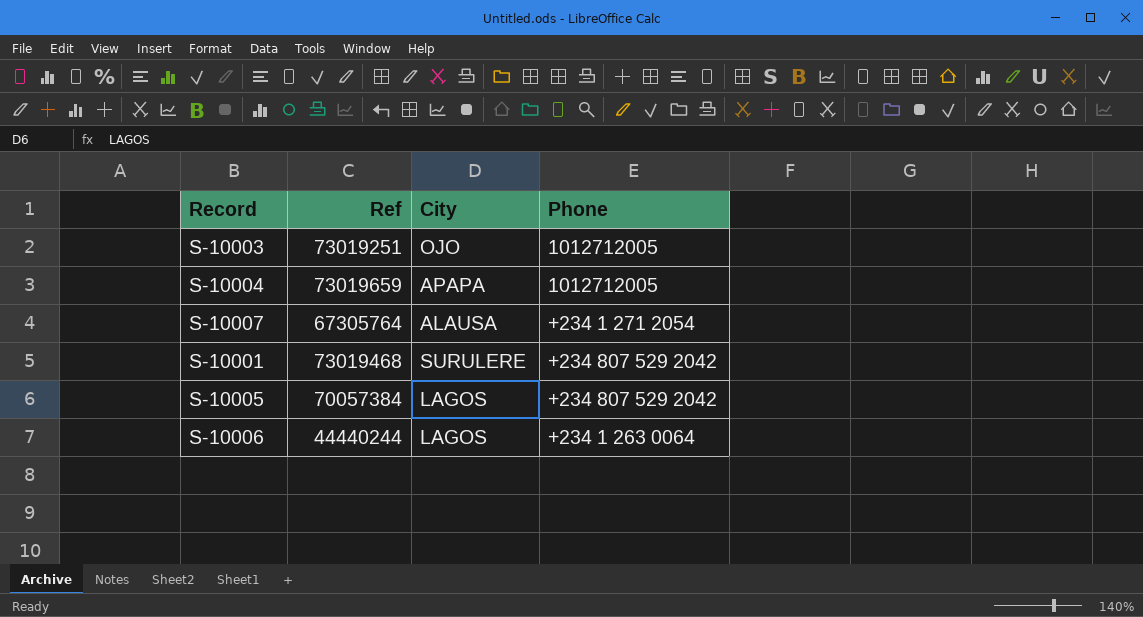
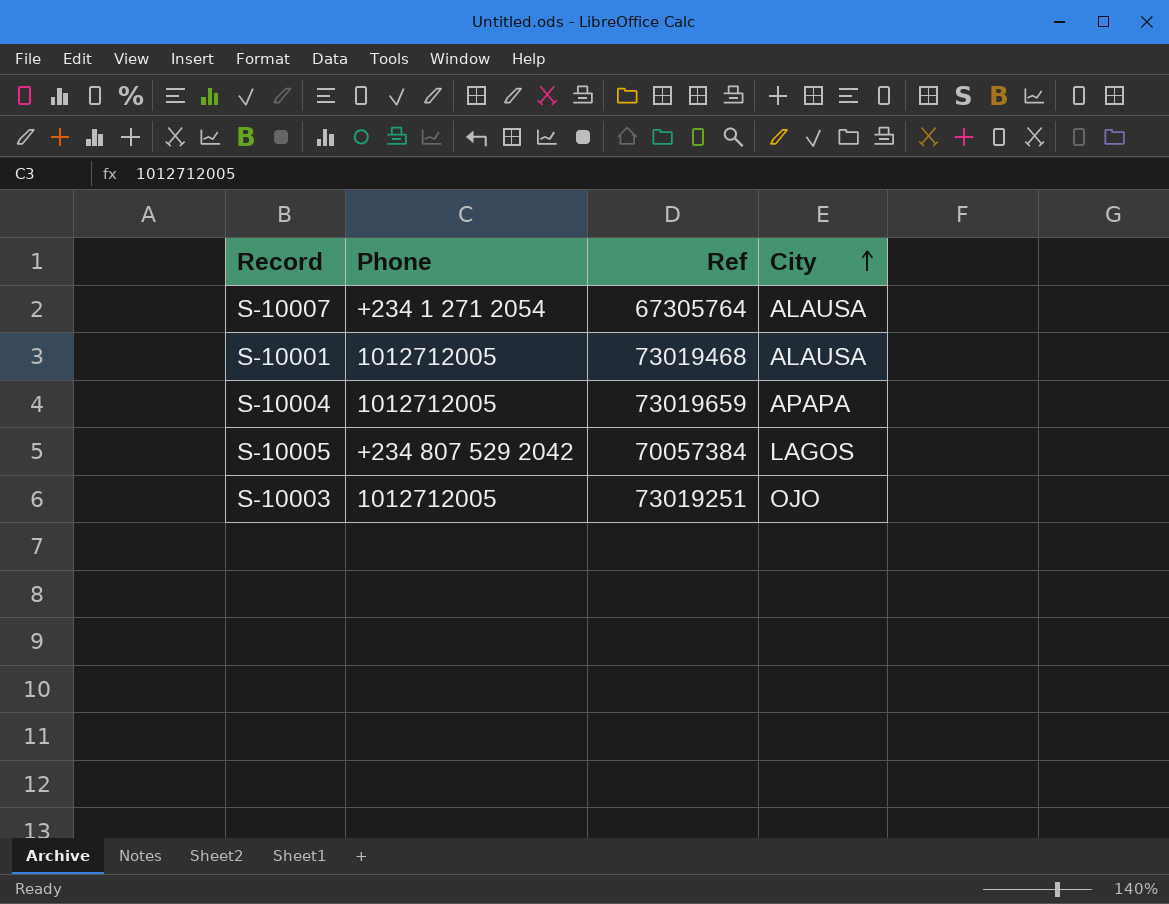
row order: none -> City ascending
column Phone | position: 4 -> 2
row S-10006: 44440244 | LAGOS | +234 1 263 0064 -> none
S-10001 | Phone: +234 807 529 2042 -> 1012712005
S-10001 | City: SURULERE -> ALAUSA

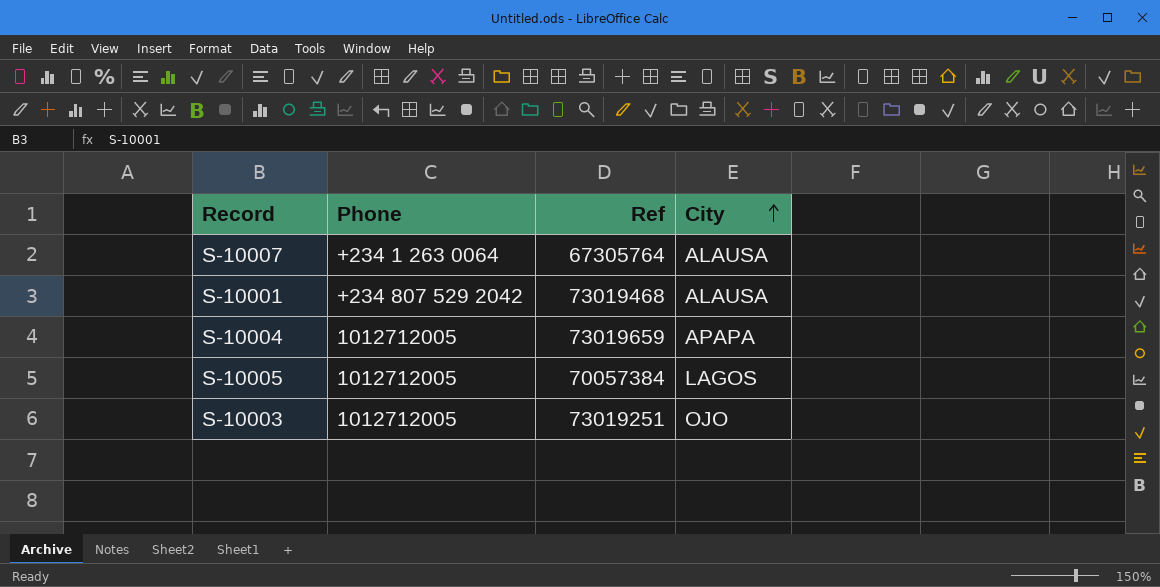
S-10007 | Phone: +234 1 271 2054 -> +234 1 263 0064
S-10001 | Phone: 1012712005 -> +234 807 529 2042
S-10005 | Phone: +234 807 529 2042 -> 1012712005

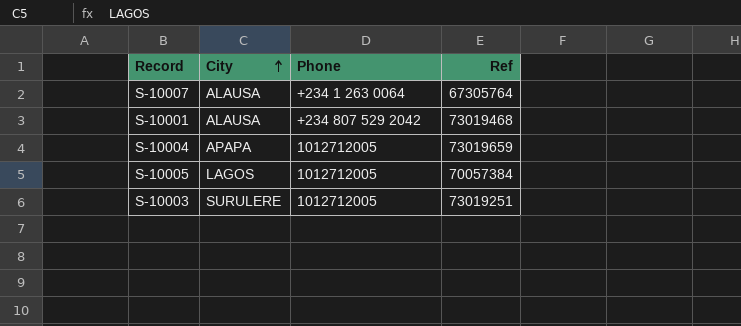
column City | position: 4 -> 2
S-10003 | City: OJO -> SURULERE

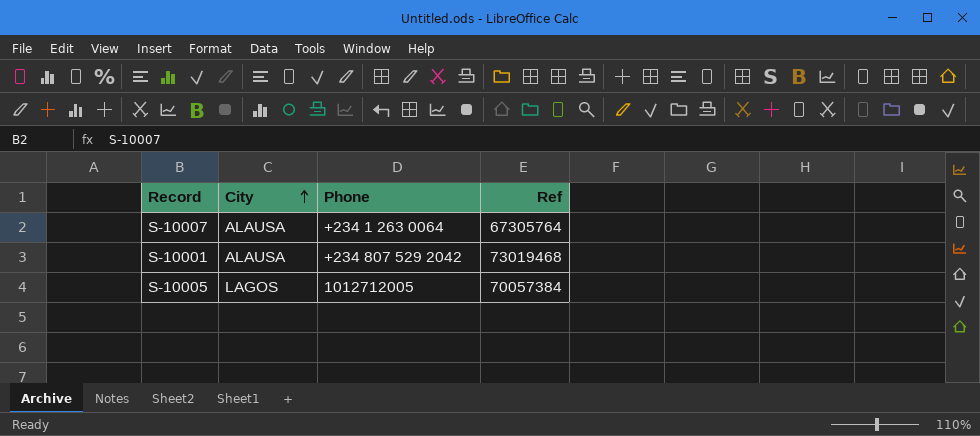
row S-10004: APAPA | 1012712005 | 73019659 -> none
row S-10003: SURULERE | 1012712005 | 73019251 -> none

